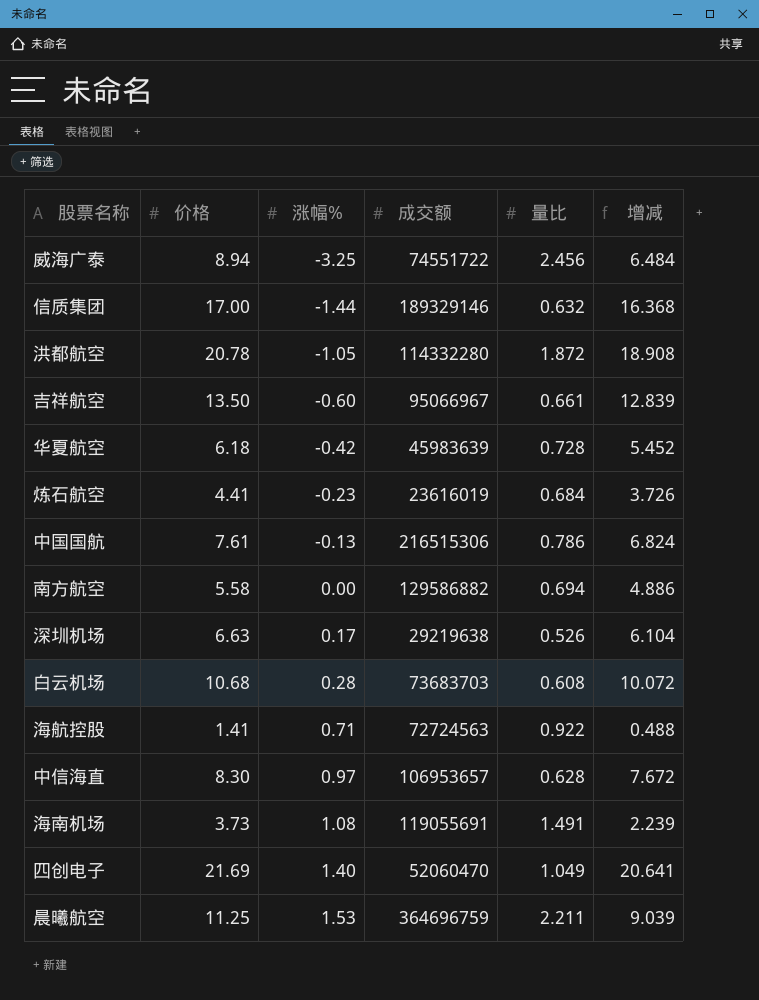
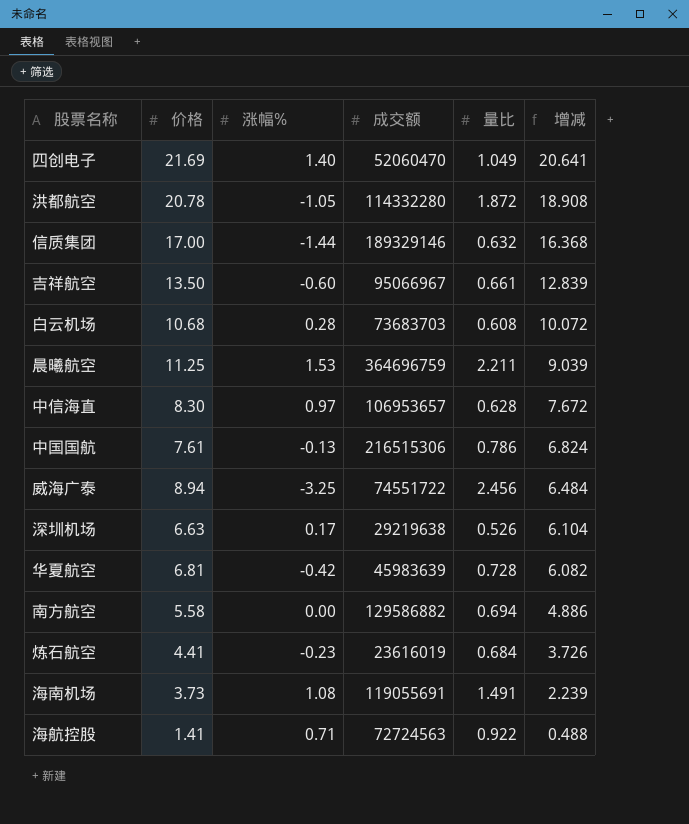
row order: 涨幅% ascending -> 增减 descending
华夏航空 | 价格: 6.18 -> 6.81
华夏航空 | 增减: 5.452 -> 6.082

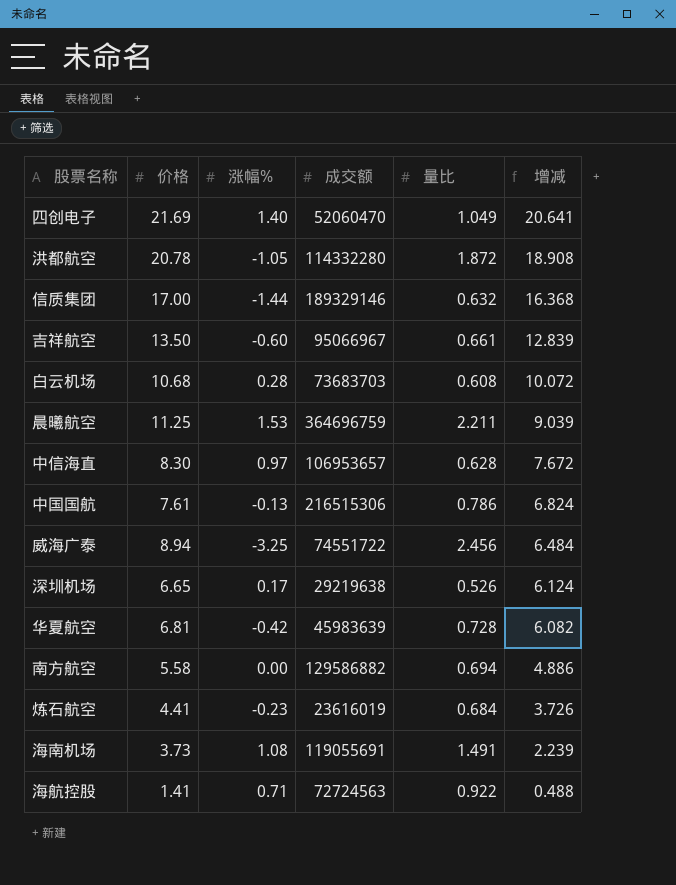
深圳机场 | 价格: 6.63 -> 6.65
深圳机场 | 增减: 6.104 -> 6.124

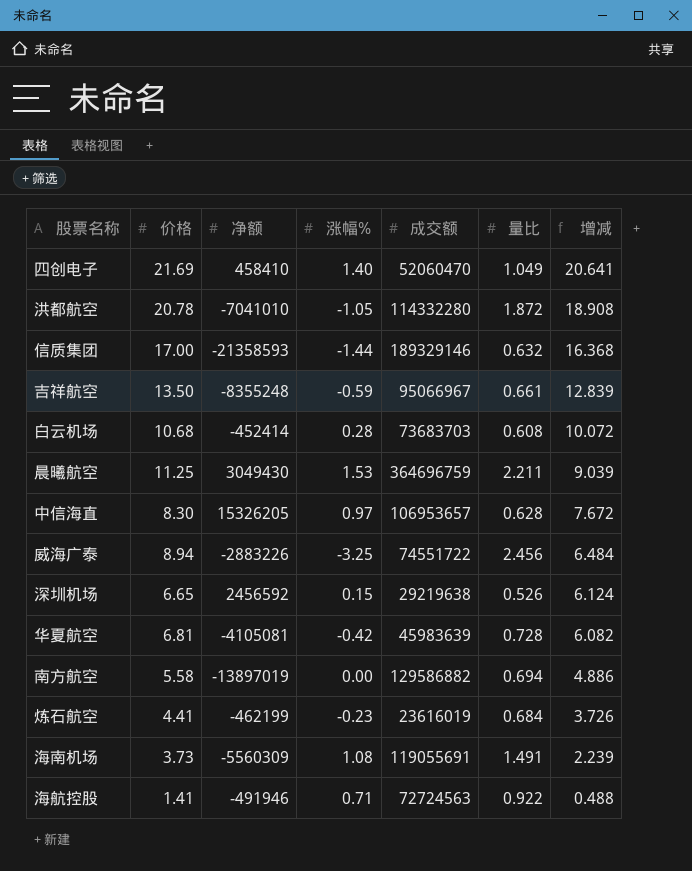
column 净额 | position: none -> 3
row 中国国航: 7.61 | -0.13 | 216515306 | 0.786 | 6.824 -> none
吉祥航空 | 涨幅%: -0.60 -> -0.59
深圳机场 | 涨幅%: 0.17 -> 0.15

